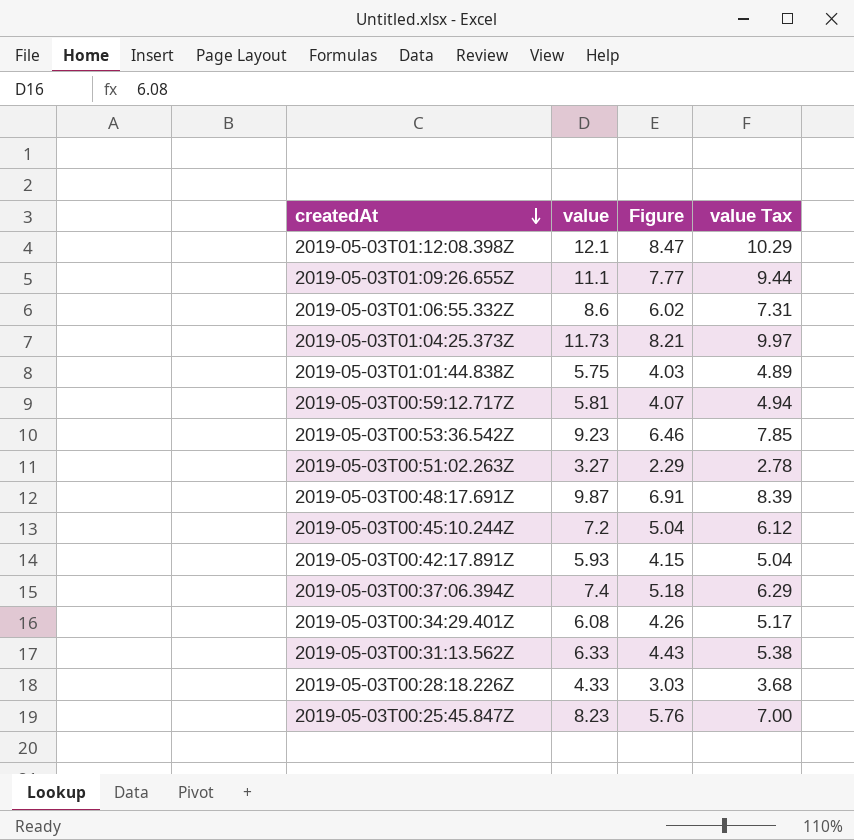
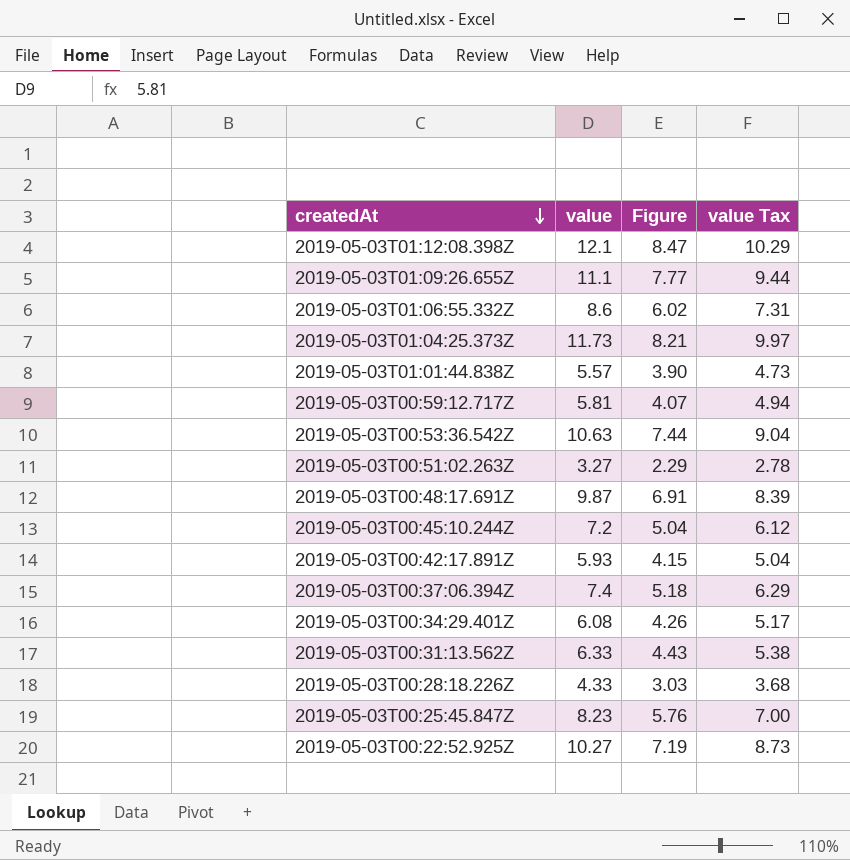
2019-05-03T01:01:44.838Z | value: 5.75 -> 5.57
2019-05-03T01:01:44.838Z | Figure: 4.03 -> 3.90
2019-05-03T01:01:44.838Z | value Tax: 4.89 -> 4.73
2019-05-03T00:53:36.542Z | value: 9.23 -> 10.63
2019-05-03T00:53:36.542Z | Figure: 6.46 -> 7.44
2019-05-03T00:53:36.542Z | value Tax: 7.85 -> 9.04
row 2019-05-03T00:22:52.925Z: none -> 10.27 | 7.19 | 8.73

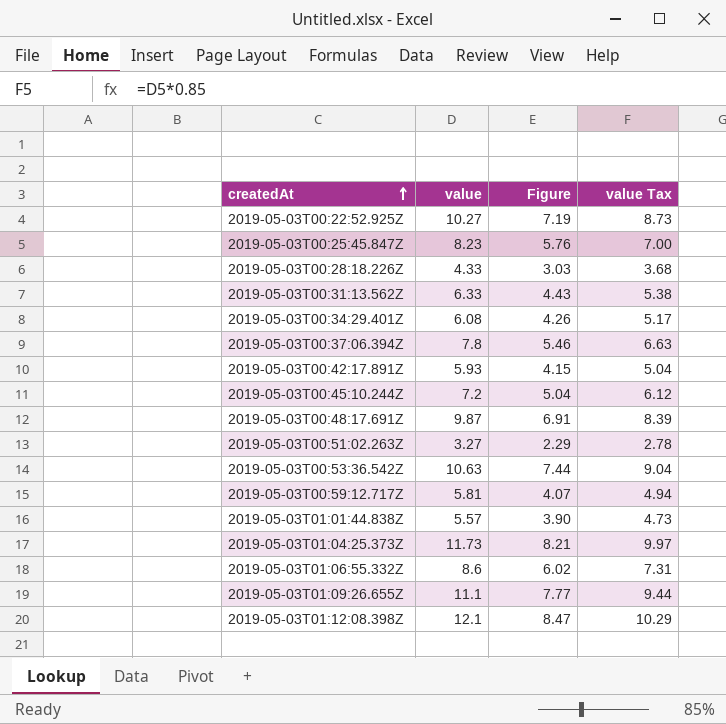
row order: createdAt descending -> createdAt ascending
2019-05-03T00:37:06.394Z | value: 7.4 -> 7.8
2019-05-03T00:37:06.394Z | Figure: 5.18 -> 5.46
2019-05-03T00:37:06.394Z | value Tax: 6.29 -> 6.63

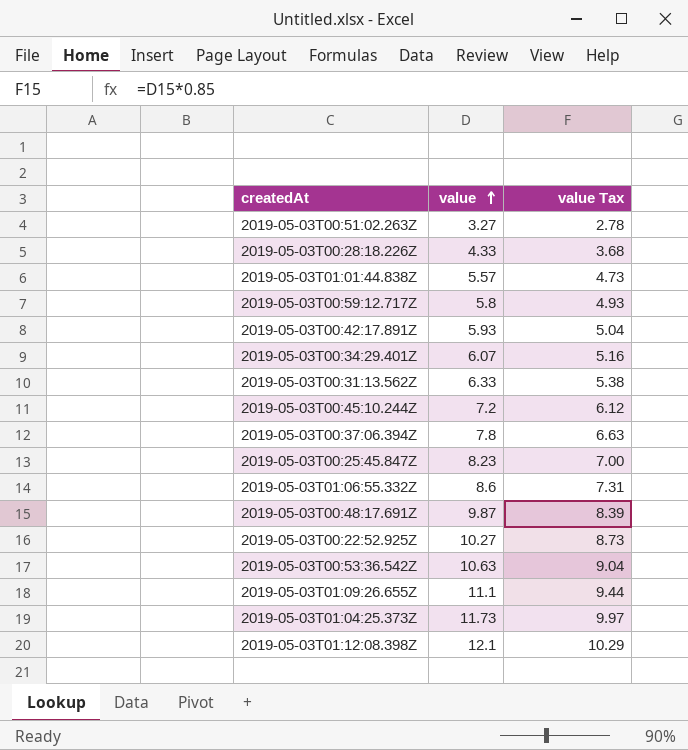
row order: createdAt ascending -> value ascending
column Figure | formula: [value] * 0.7 -> none
2019-05-03T00:59:12.717Z | value: 5.81 -> 5.8
2019-05-03T00:59:12.717Z | value Tax: 4.94 -> 4.93
2019-05-03T00:34:29.401Z | value: 6.08 -> 6.07
2019-05-03T00:34:29.401Z | value Tax: 5.17 -> 5.16

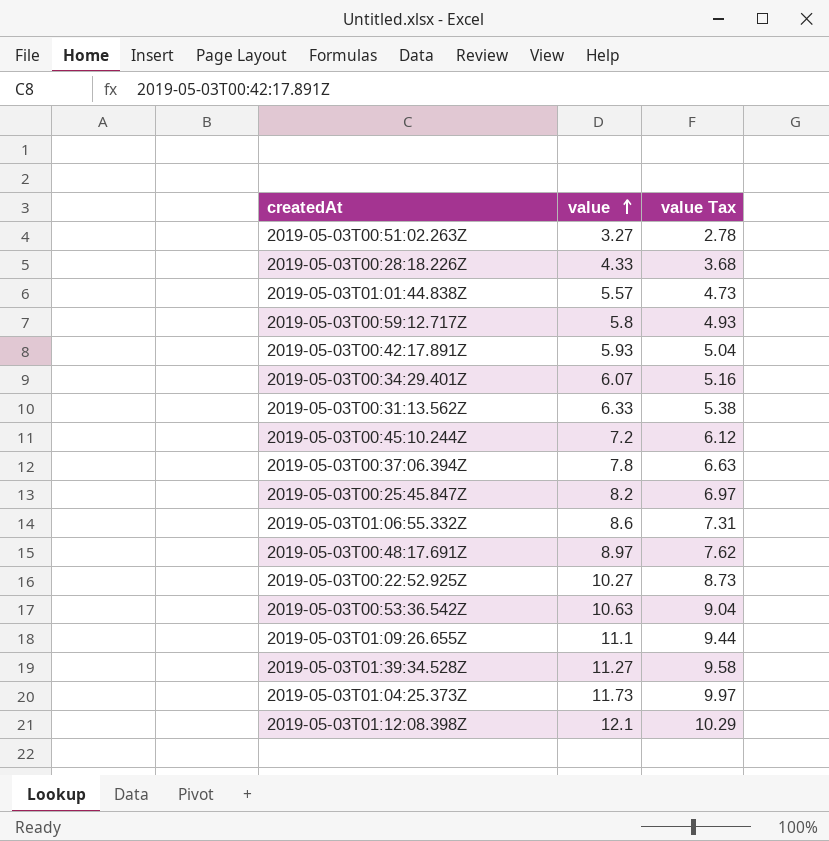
2019-05-03T00:25:45.847Z | value: 8.23 -> 8.2
2019-05-03T00:25:45.847Z | value Tax: 7.00 -> 6.97
2019-05-03T00:48:17.691Z | value: 9.87 -> 8.97
2019-05-03T00:48:17.691Z | value Tax: 8.39 -> 7.62
row 2019-05-03T01:39:34.528Z: none -> 11.27 | 9.58

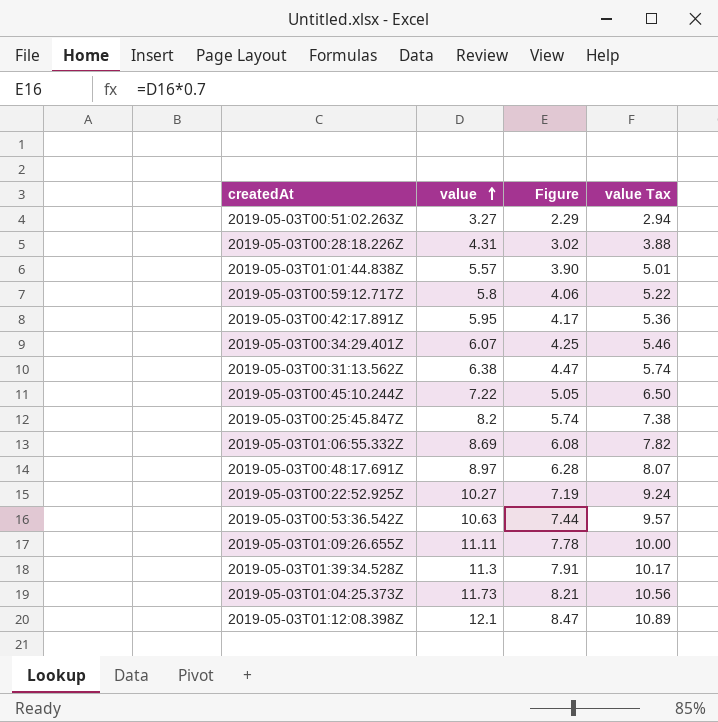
column Figure | formula: none -> [value] * 0.7
column value Tax | formula: [value] * 0.85 -> [value] * 0.9
row 2019-05-03T00:37:06.394Z: 7.8 | 6.63 -> none
2019-05-03T00:28:18.226Z | value: 4.33 -> 4.31
2019-05-03T00:42:17.891Z | value: 5.93 -> 5.95
2019-05-03T00:31:13.562Z | value: 6.33 -> 6.38
2019-05-03T00:45:10.244Z | value: 7.2 -> 7.22
2019-05-03T01:06:55.332Z | value: 8.6 -> 8.69
2019-05-03T01:09:26.655Z | value: 11.1 -> 11.11
2019-05-03T01:39:34.528Z | value: 11.27 -> 11.3

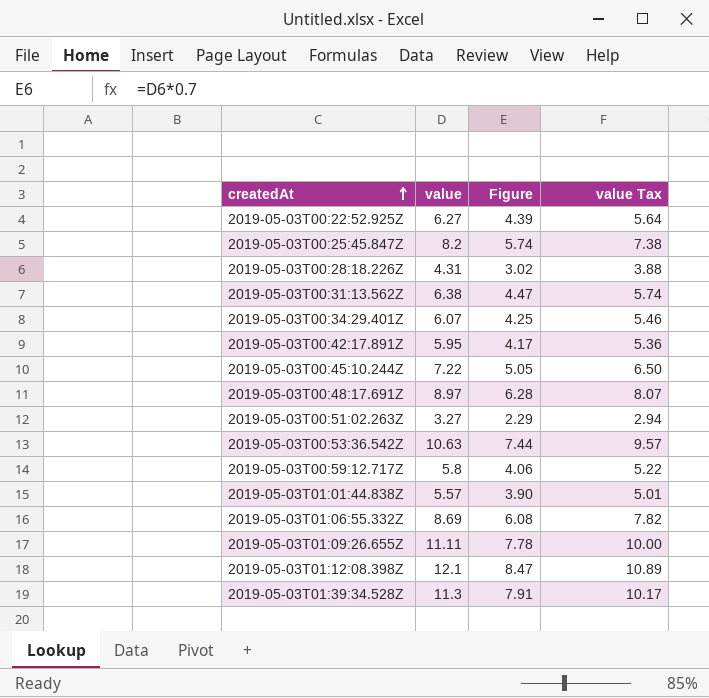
row order: value ascending -> createdAt ascending
row 2019-05-03T01:04:25.373Z: 11.73 | 8.21 | 10.56 -> none
2019-05-03T00:22:52.925Z | value: 10.27 -> 6.27
2019-05-03T00:22:52.925Z | Figure: 7.19 -> 4.39
2019-05-03T00:22:52.925Z | value Tax: 9.24 -> 5.64

